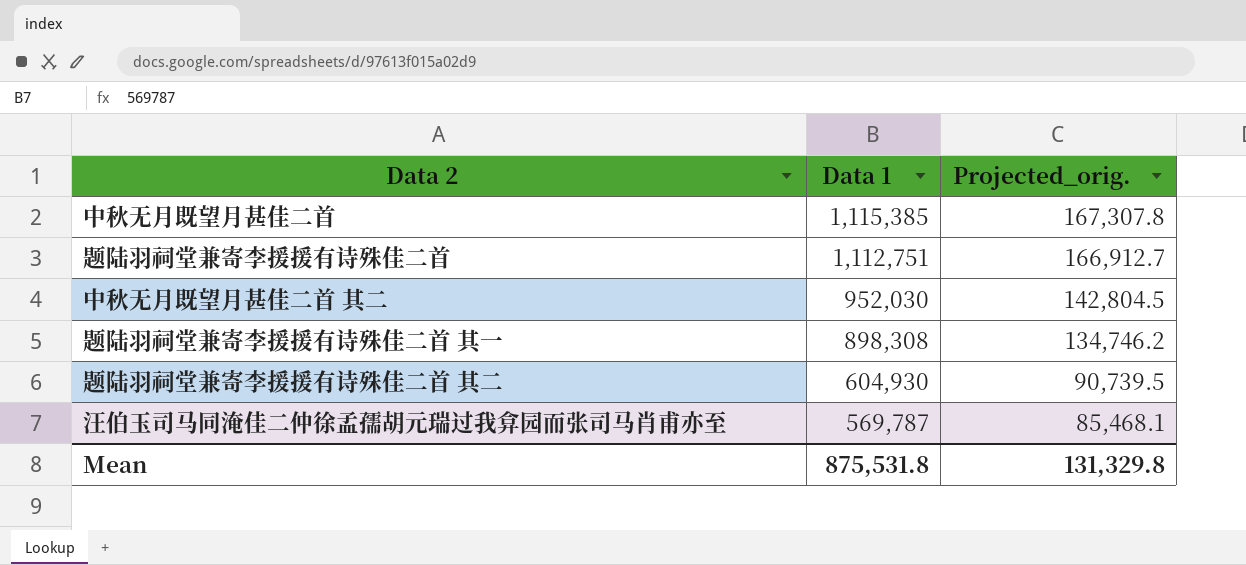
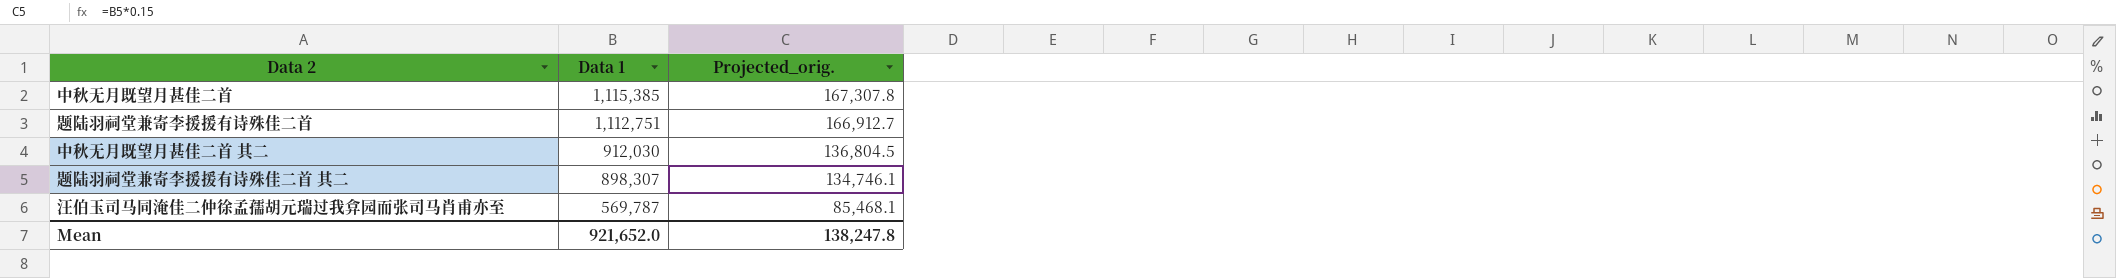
row 题陆羽祠堂兼寄李援援有诗殊佳二首 其一: 898,308 | 134,746.2 -> none
中秋无月既望月甚佳二首 其二 | Data 1: 952,030 -> 912,030
中秋无月既望月甚佳二首 其二 | Projected_orig.: 142,804.5 -> 136,804.5
题陆羽祠堂兼寄李援援有诗殊佳二首 其二 | Data 1: 604,930 -> 898,307
题陆羽祠堂兼寄李援援有诗殊佳二首 其二 | Projected_orig.: 90,739.5 -> 134,746.1
Mean | Data 1: 875,531.8 -> 921,652.0
Mean | Projected_orig.: 131,329.8 -> 138,247.8

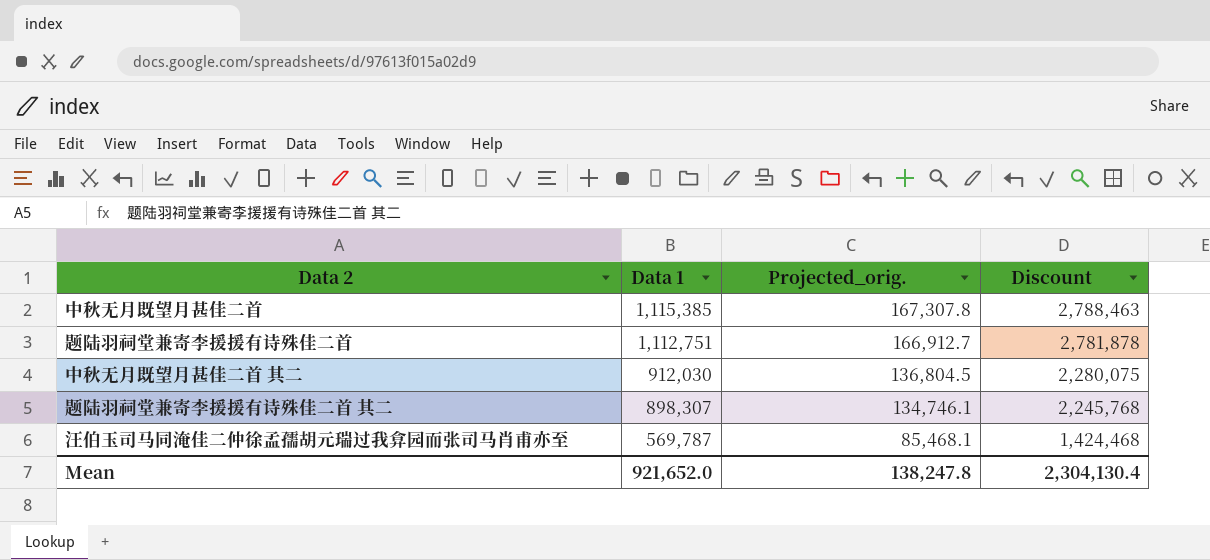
column Discount | formula: none -> [Data 1] * 2.5

